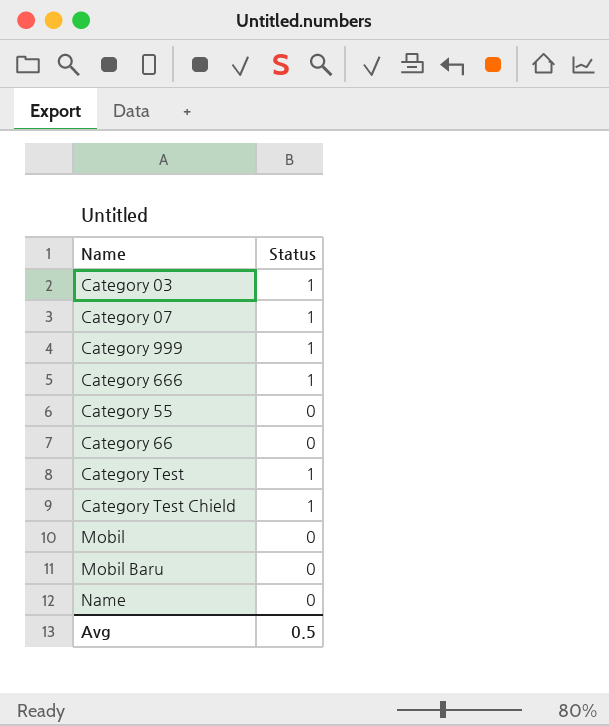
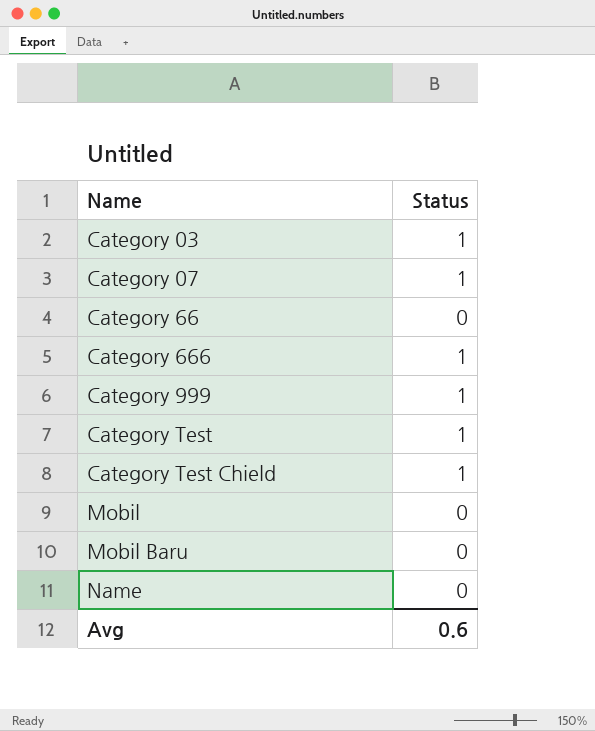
row order: none -> Name ascending
row Category 55: 0 -> none
Avg | Status: 0.5 -> 0.6

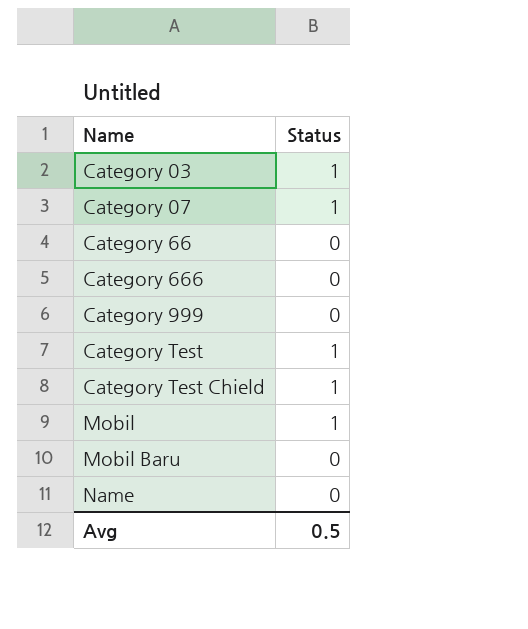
Category 666 | Status: 1 -> 0
Category 999 | Status: 1 -> 0
Mobil | Status: 0 -> 1
Avg | Status: 0.6 -> 0.5

